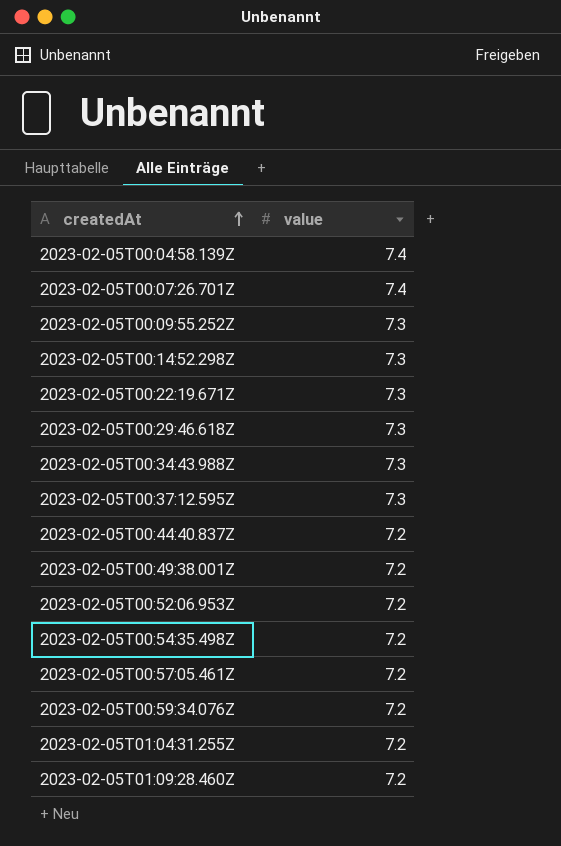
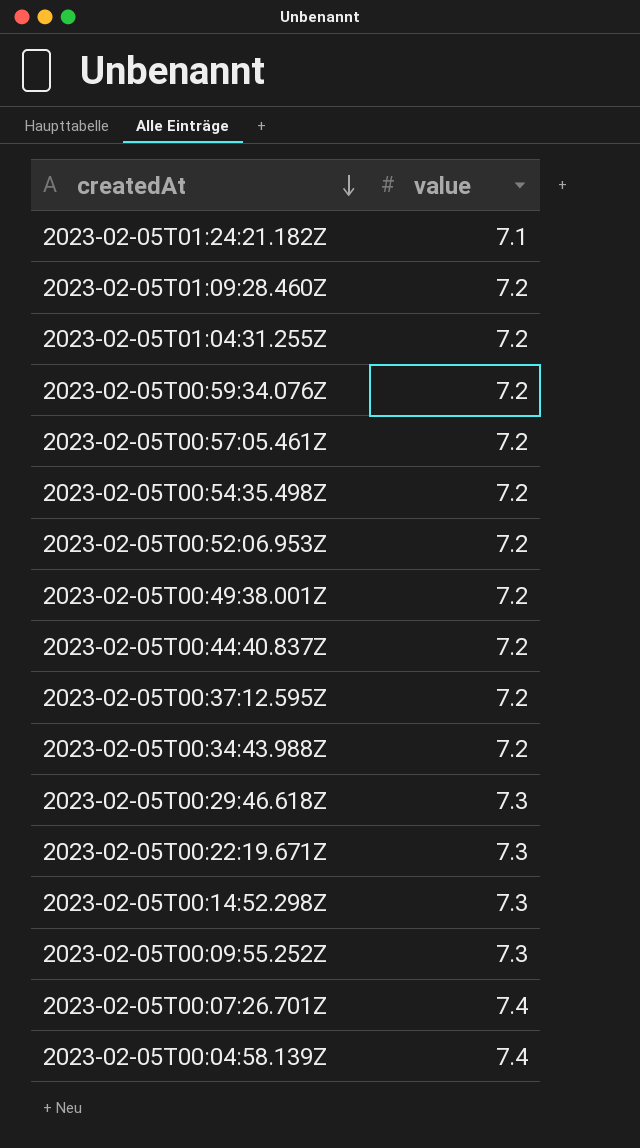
row order: createdAt ascending -> createdAt descending
row 2023-02-05T01:24:21.182Z: none -> 7.1
2023-02-05T00:37:12.595Z | value: 7.3 -> 7.2
2023-02-05T00:34:43.988Z | value: 7.3 -> 7.2

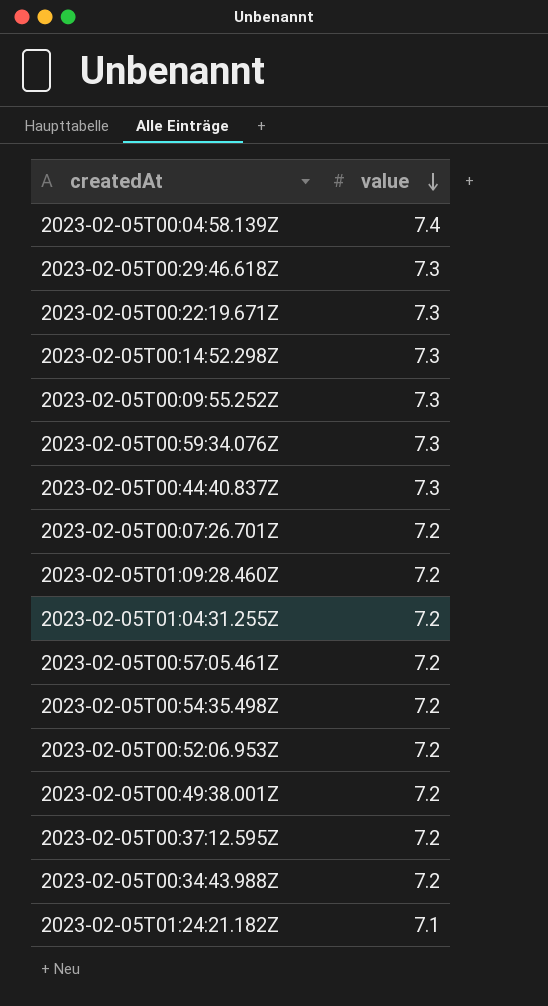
row order: createdAt descending -> value descending
2023-02-05T00:59:34.076Z | value: 7.2 -> 7.3
2023-02-05T00:44:40.837Z | value: 7.2 -> 7.3
2023-02-05T00:07:26.701Z | value: 7.4 -> 7.2

